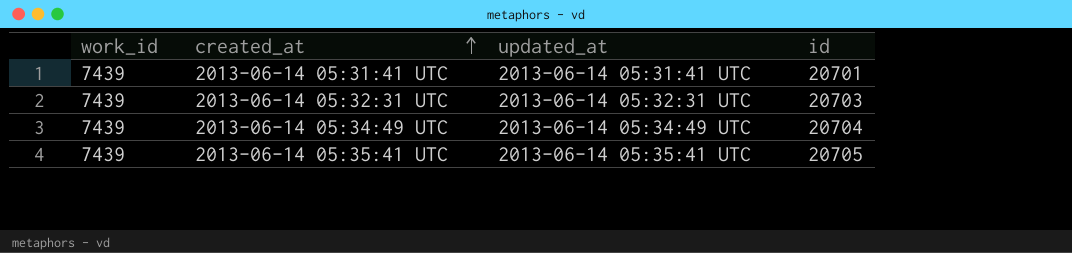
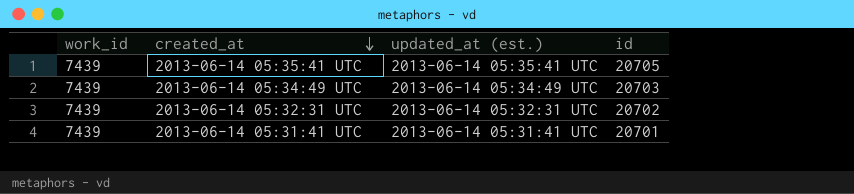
row order: created_at ascending -> created_at descending
column name: updated_at -> updated_at (est.)
2013-06-14 05:34:49 UTC | id: 20704 -> 20703
2013-06-14 05:32:31 UTC | id: 20703 -> 20702

